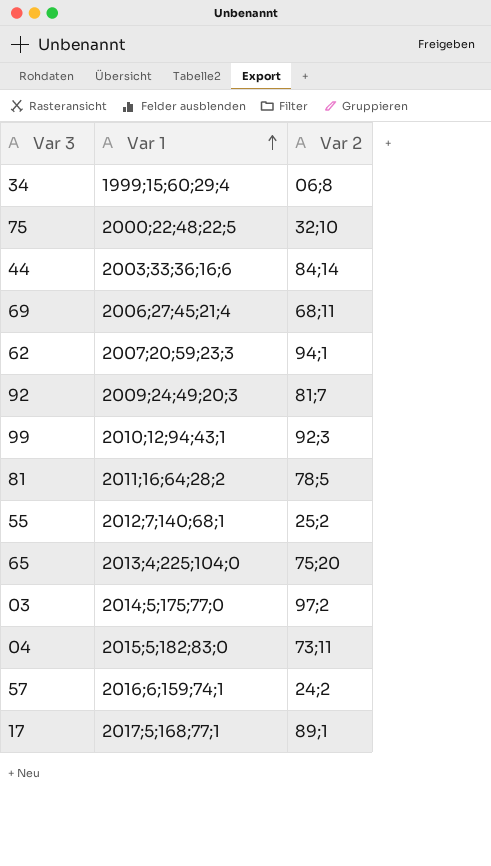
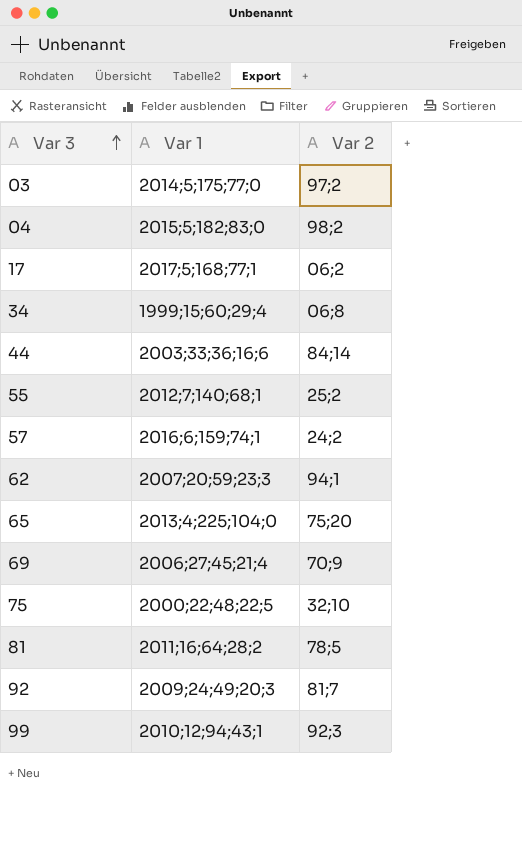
row order: Var 1 ascending -> Var 3 ascending
04 | Var 2: 73;11 -> 98;2
17 | Var 2: 89;1 -> 06;2
69 | Var 2: 68;11 -> 70;9

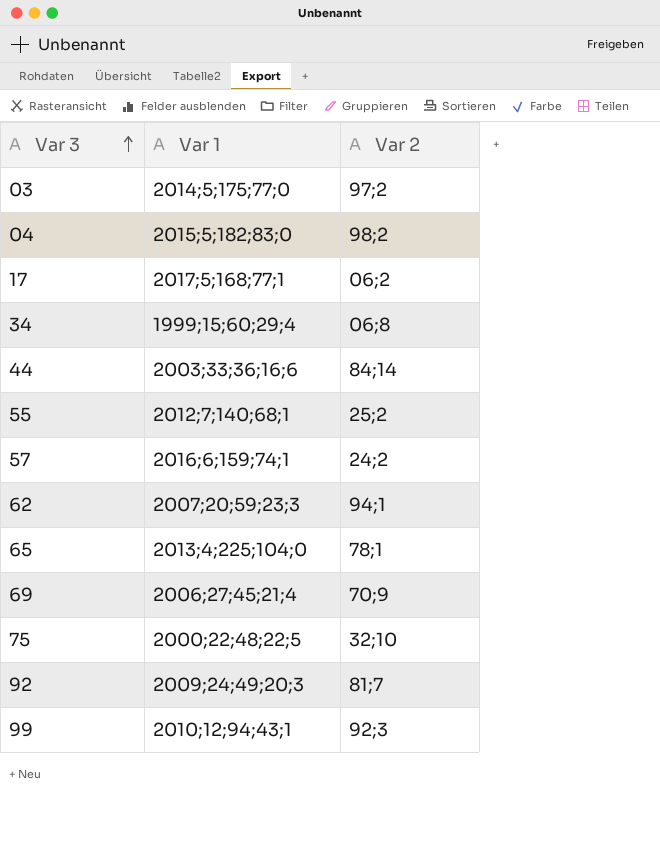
row 81: 2011;16;64;28;2 | 78;5 -> none
65 | Var 2: 75;20 -> 78;1

